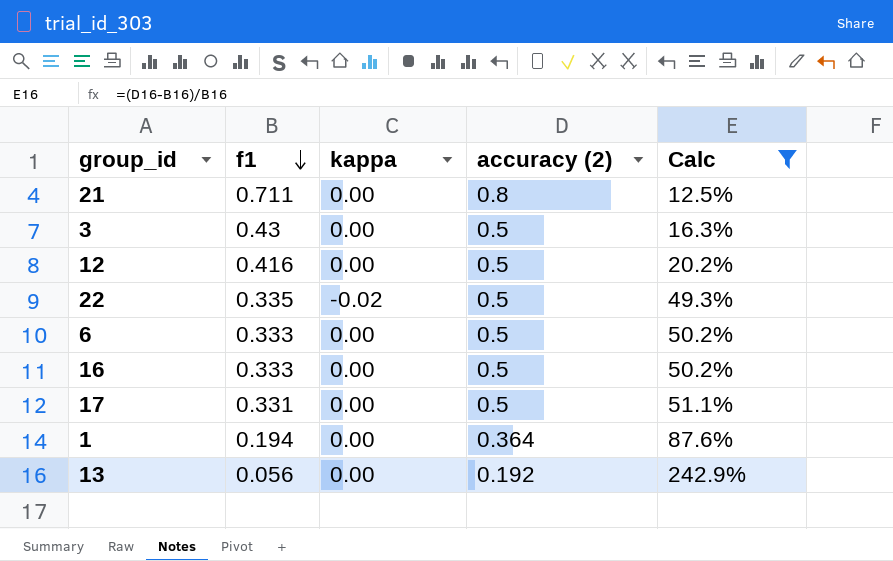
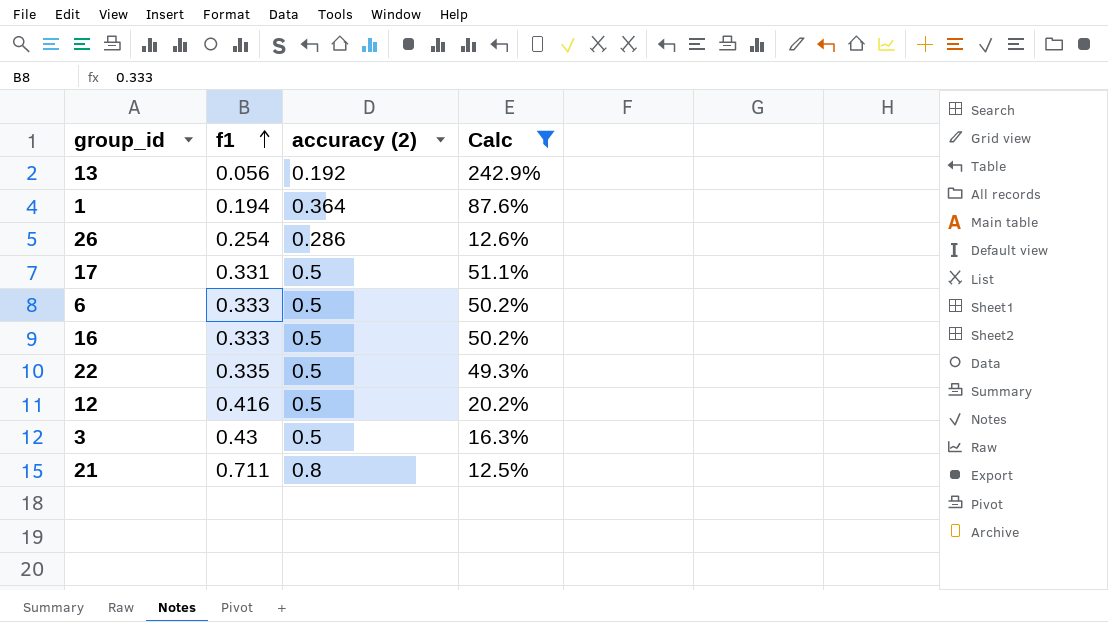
row order: f1 descending -> f1 ascending
column kappa | position: 3 -> none
row 26: none -> 0.254 | 0.286 | 12.6%

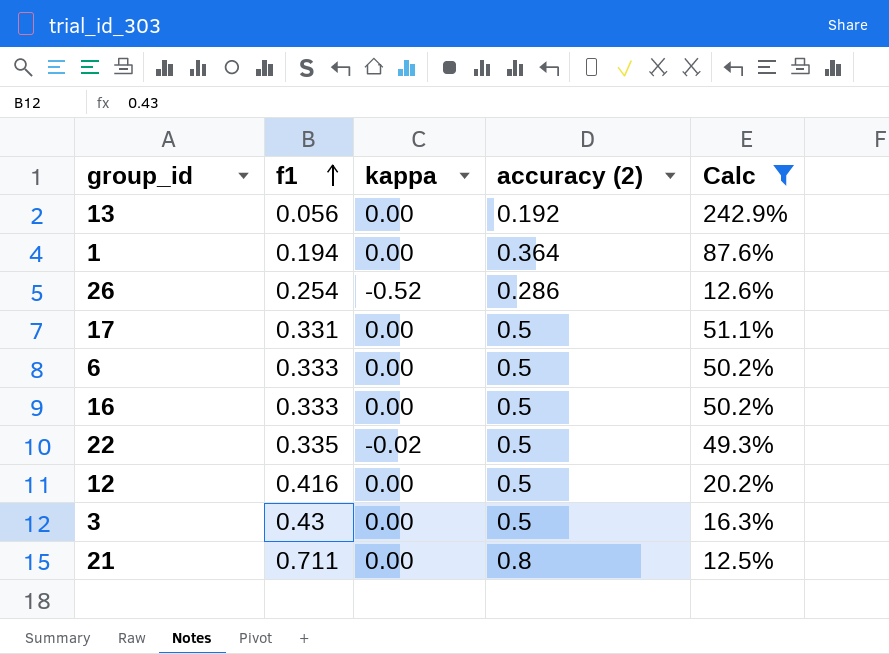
column kappa | position: none -> 3

